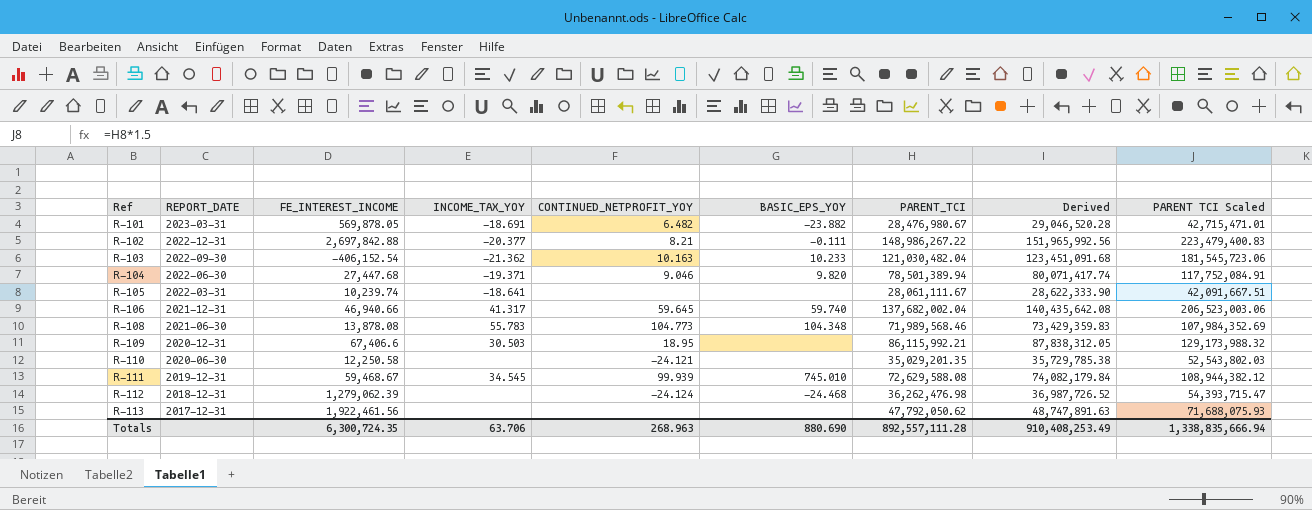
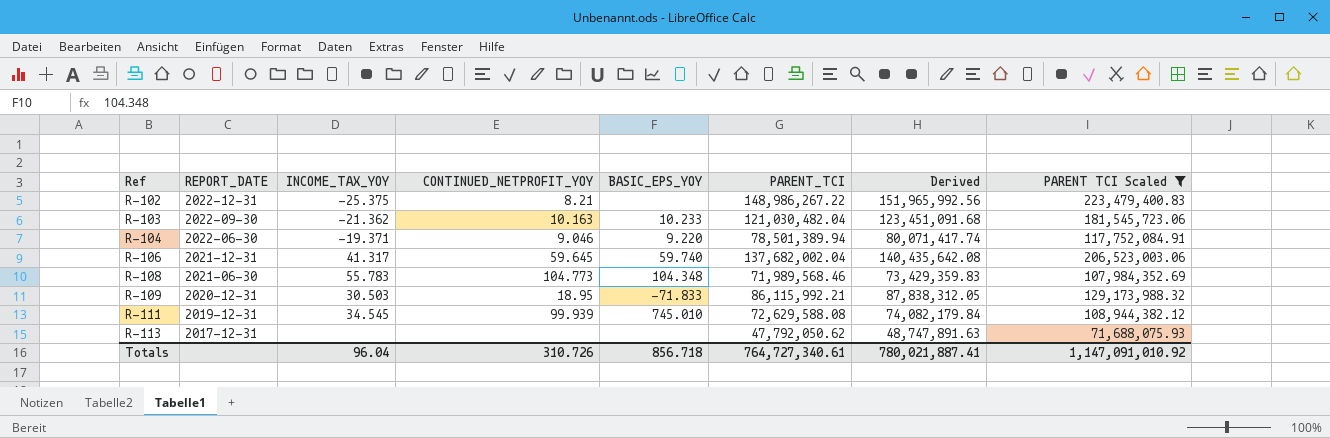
filter: none -> PARENT TCI Scaled >= 71,688,075.93
column FE_INTEREST_INCOME | position: 3 -> none
R-102 | INCOME_TAX_YOY: -20.377 -> -25.375
R-102 | BASIC_EPS_YOY: -0.111 -> none
R-104 | BASIC_EPS_YOY: 9.820 -> 9.220
R-109 | BASIC_EPS_YOY: none -> -71.833
Totals | INCOME_TAX_YOY: 63.706 -> 96.04
Totals | CONTINUED_NETPROFIT_YOY: 268.963 -> 310.726
Totals | BASIC_EPS_YOY: 880.690 -> 856.718
Totals | PARENT_TCI: 892,557,111.28 -> 764,727,340.61
Totals | Derived: 910,408,253.49 -> 780,021,887.41
Totals | PARENT TCI Scaled: 1,338,835,666.94 -> 1,147,091,010.92

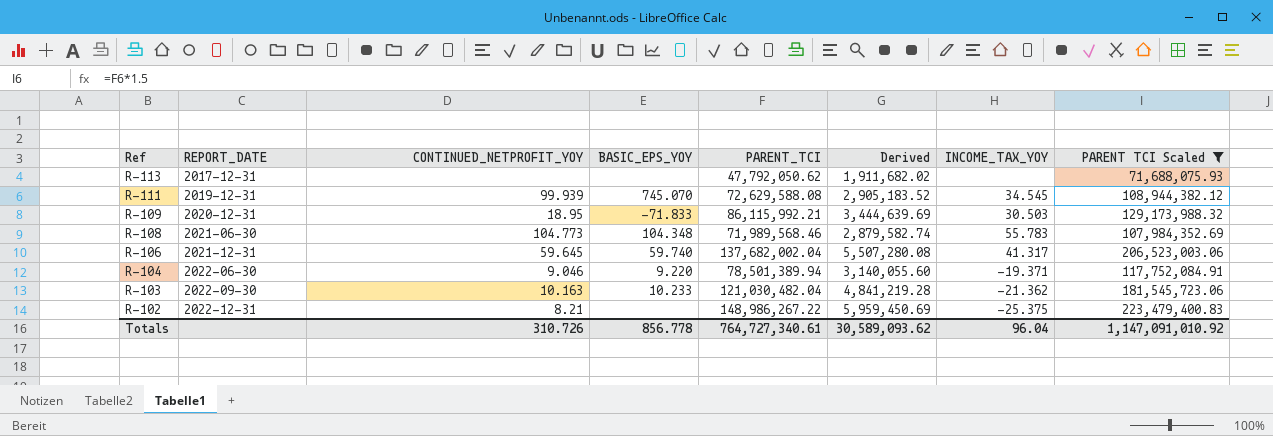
row order: Ref ascending -> Ref descending
column Derived | formula: [PARENT_TCI] * 1.02 -> [PARENT_TCI] * 0.04
column INCOME_TAX_YOY | position: 3 -> 7
R-111 | BASIC_EPS_YOY: 745.010 -> 745.070
Totals | BASIC_EPS_YOY: 856.718 -> 856.778
Totals | Derived: 780,021,887.41 -> 30,589,093.62

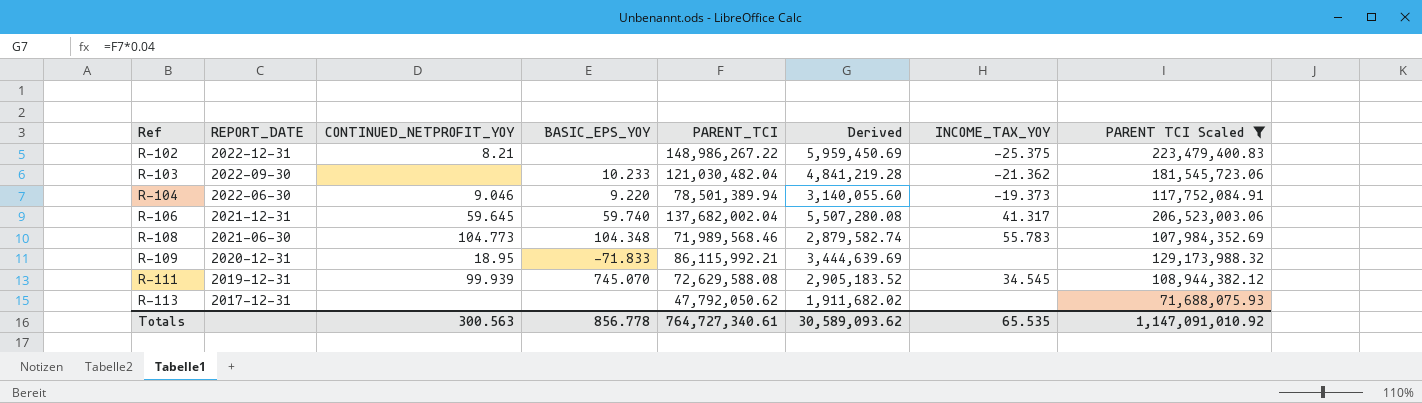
row order: Ref descending -> Ref ascending
R-103 | CONTINUED_NETPROFIT_YOY: 10.163 -> none
R-104 | INCOME_TAX_YOY: -19.371 -> -19.373
R-109 | INCOME_TAX_YOY: 30.503 -> none
Totals | CONTINUED_NETPROFIT_YOY: 310.726 -> 300.563
Totals | INCOME_TAX_YOY: 96.04 -> 65.535

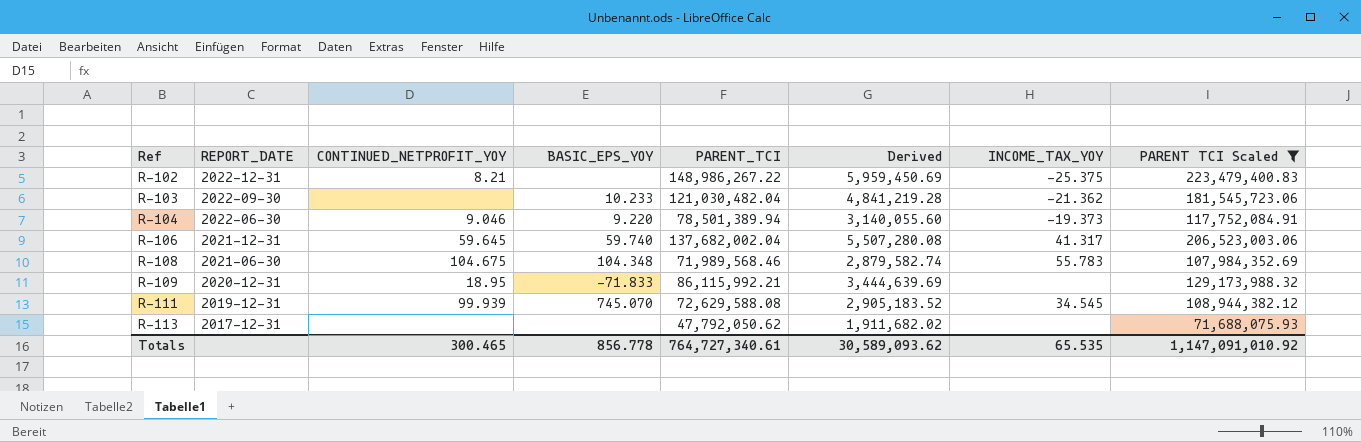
R-108 | CONTINUED_NETPROFIT_YOY: 104.773 -> 104.675
Totals | CONTINUED_NETPROFIT_YOY: 300.563 -> 300.465

